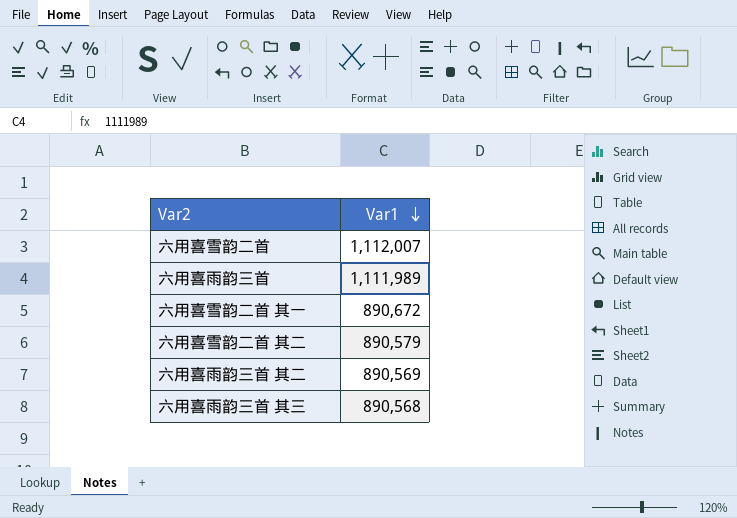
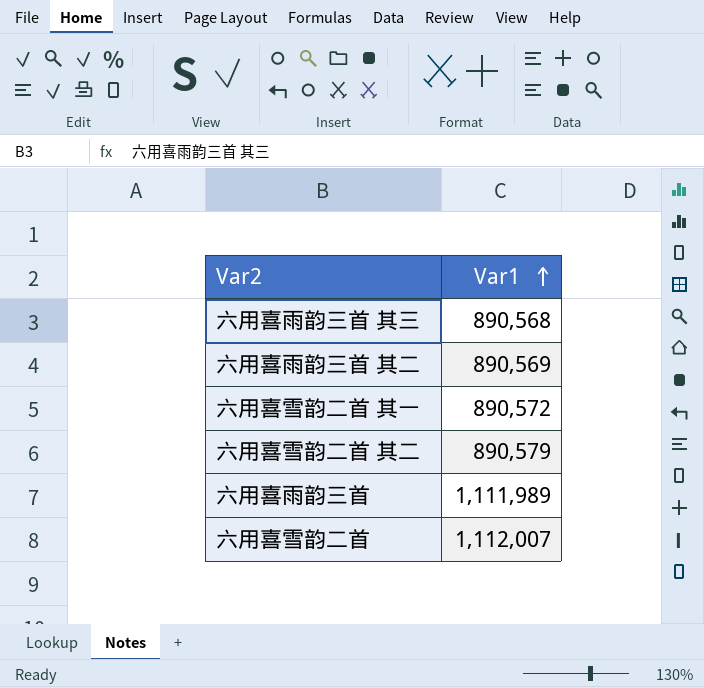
row order: Var1 descending -> Var1 ascending
六用喜雪韵二首 其一 | Var1: 890,672 -> 890,572

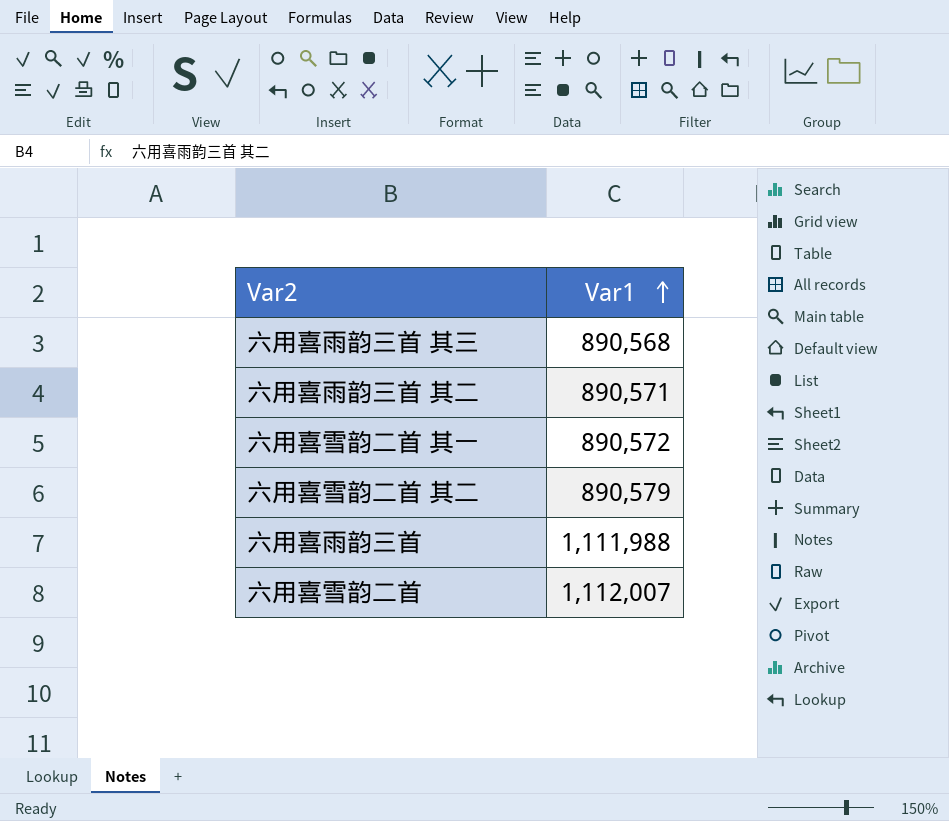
六用喜雨韵三首 其二 | Var1: 890,569 -> 890,571
六用喜雨韵三首 | Var1: 1,111,989 -> 1,111,988

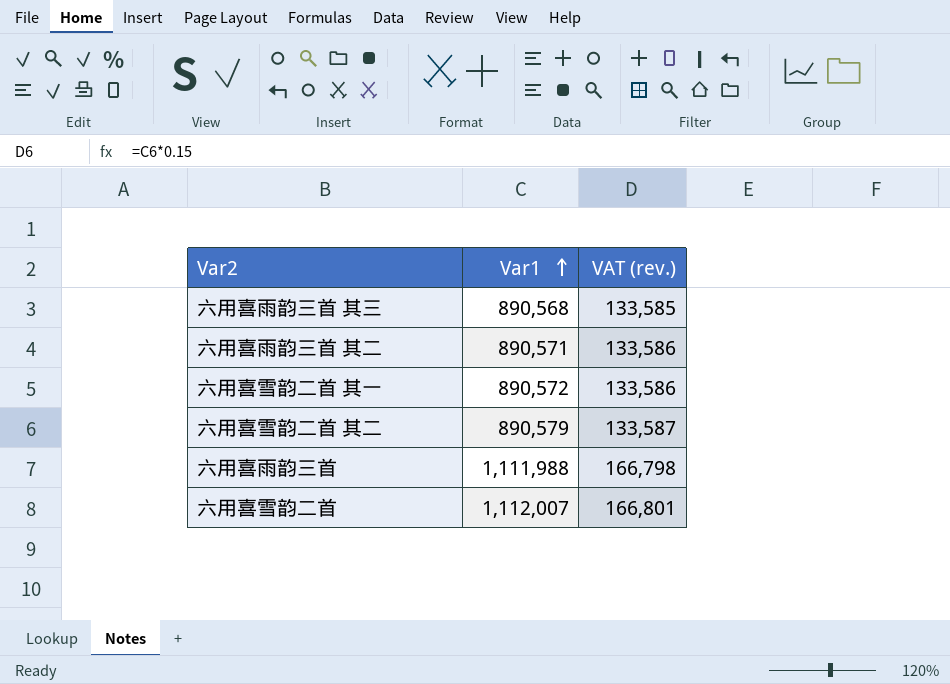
column VAT (rev.) | formula: none -> [Var1] * 0.15

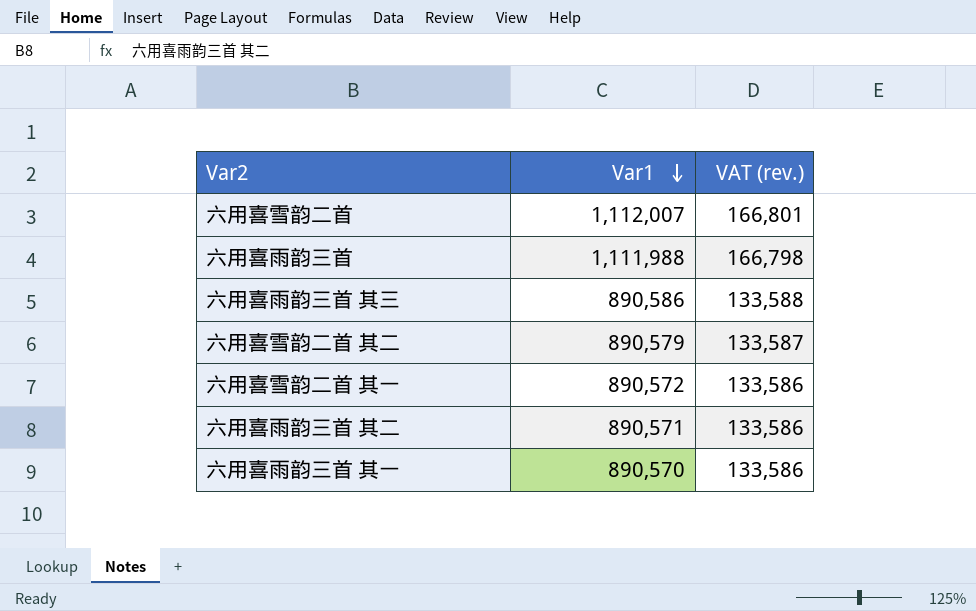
row order: Var1 ascending -> Var1 descending
六用喜雨韵三首 其三 | Var1: 890,568 -> 890,586
六用喜雨韵三首 其三 | VAT (rev.): 133,585 -> 133,588
row 六用喜雨韵三首 其一: none -> 890,570 | 133,586

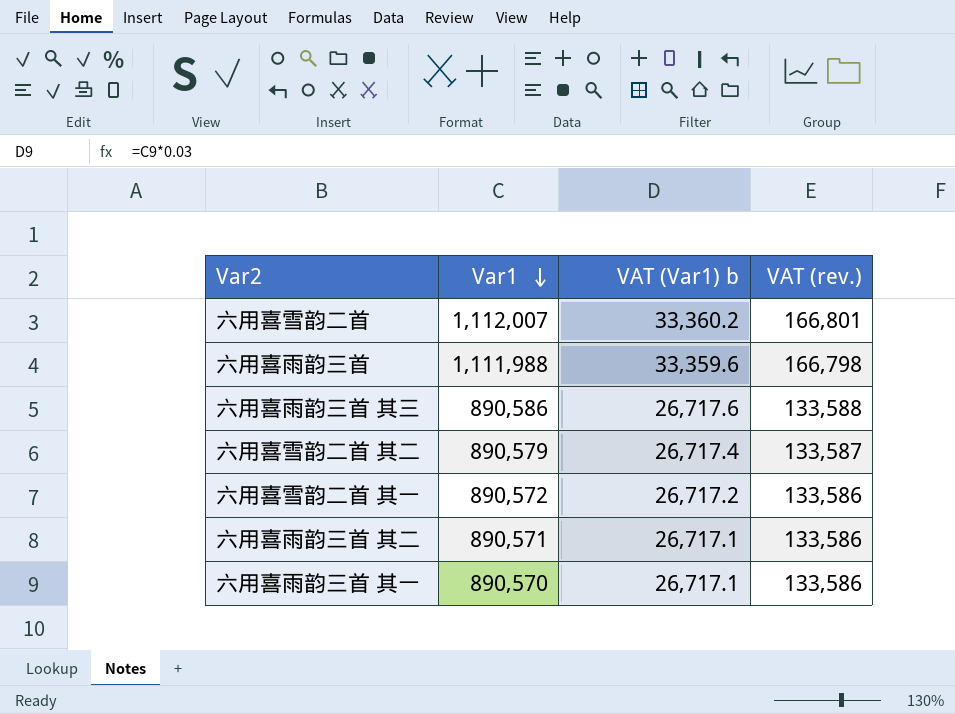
column VAT (Var1) b | formula: none -> [Var1] * 0.03

